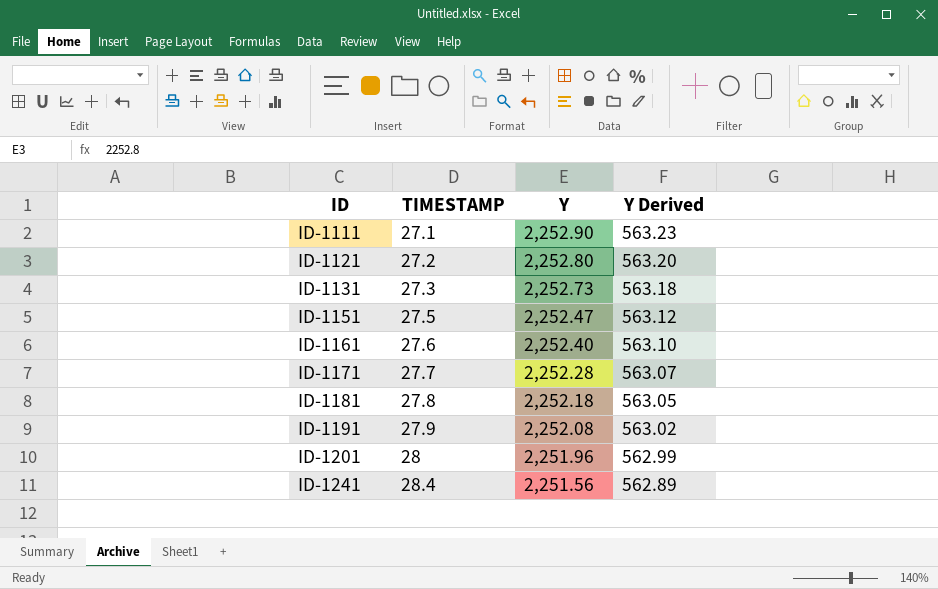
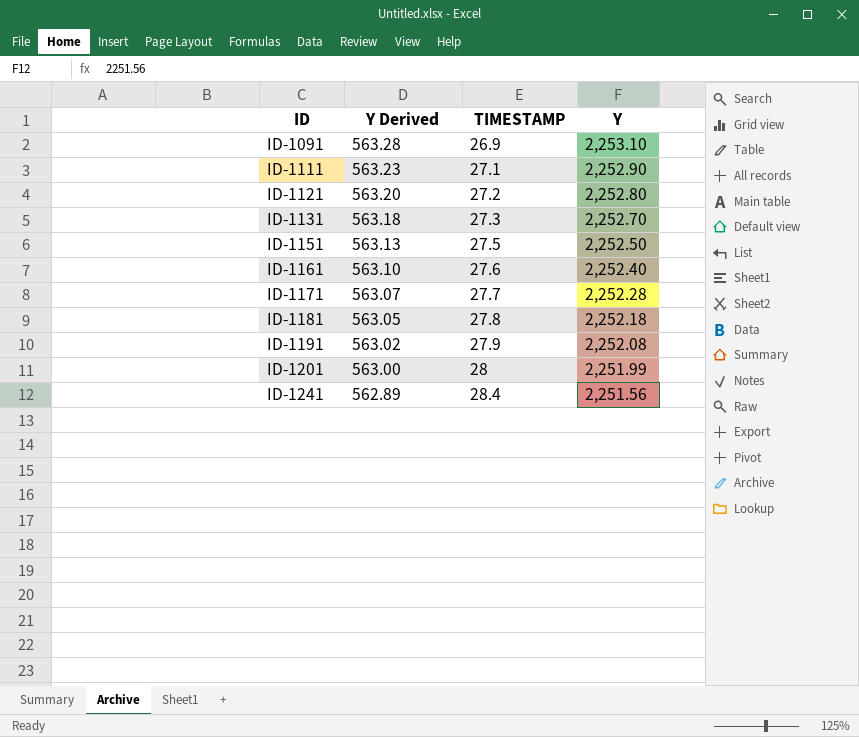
column Y Derived | position: 4 -> 2
row ID-1091: none -> 563.28 | 26.9 | 2,253.10
ID-1131 | Y: 2,252.73 -> 2,252.70
ID-1151 | Y Derived: 563.12 -> 563.13
ID-1151 | Y: 2,252.47 -> 2,252.50
ID-1201 | Y Derived: 562.99 -> 563.00
ID-1201 | Y: 2,251.96 -> 2,251.99

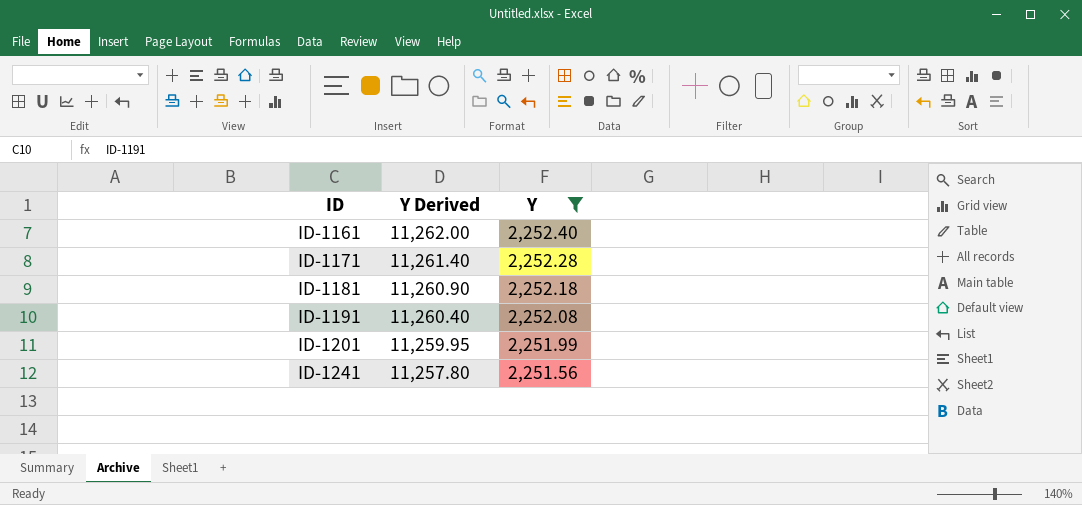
filter: none -> Y <= 2,252.40
column TIMESTAMP | position: 3 -> none
column Y Derived | formula: [Y] * 0.25 -> [Y] * 5

